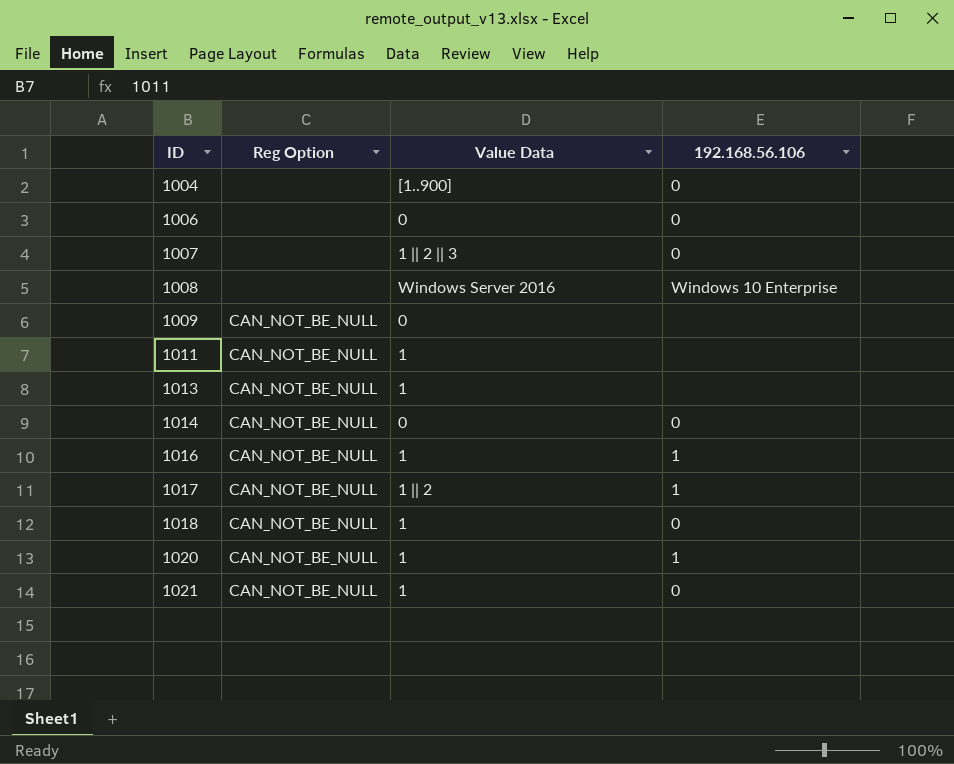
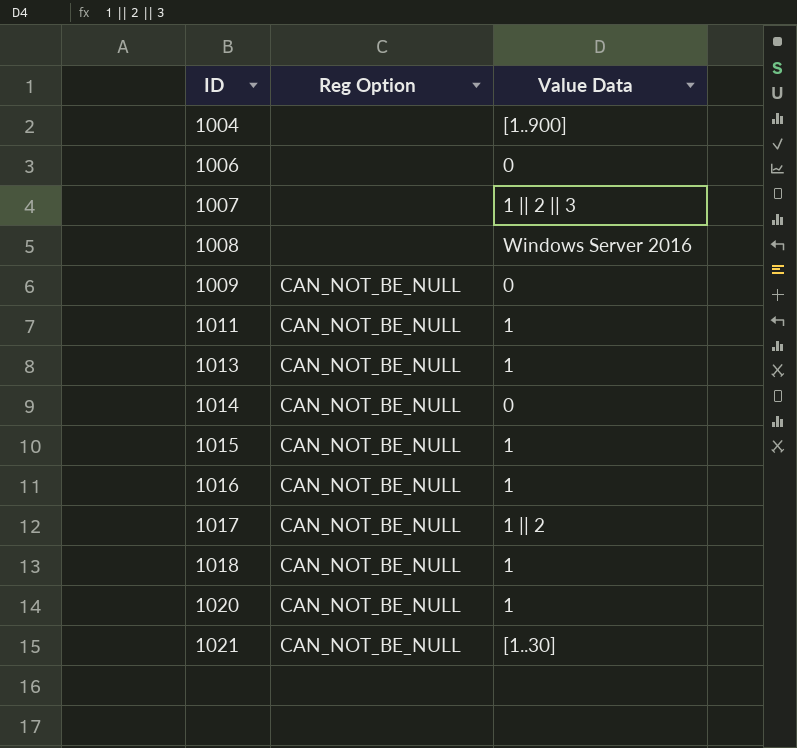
column 192.168.56.106 | position: 4 -> none
row 1015: none -> CAN_NOT_BE_NULL | 1
1021 | Value Data: 1 -> [1..30]

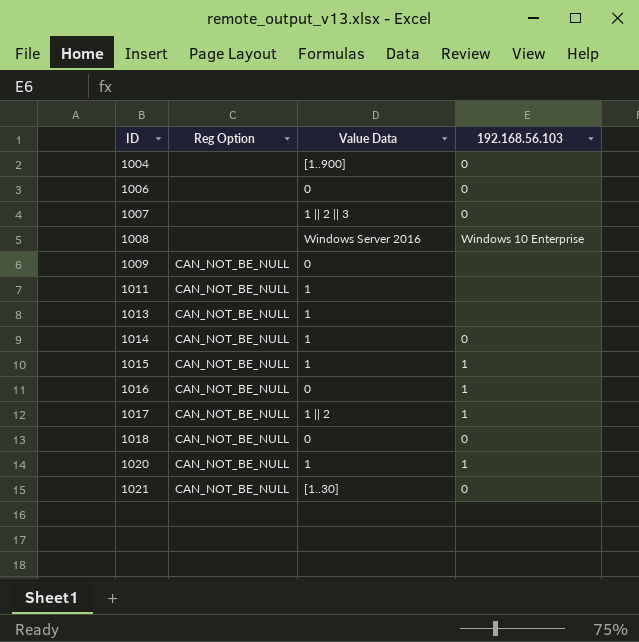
column 192.168.56.103 | position: none -> 4
1014 | Value Data: 0 -> 1
1016 | Value Data: 1 -> 0
1018 | Value Data: 1 -> 0

